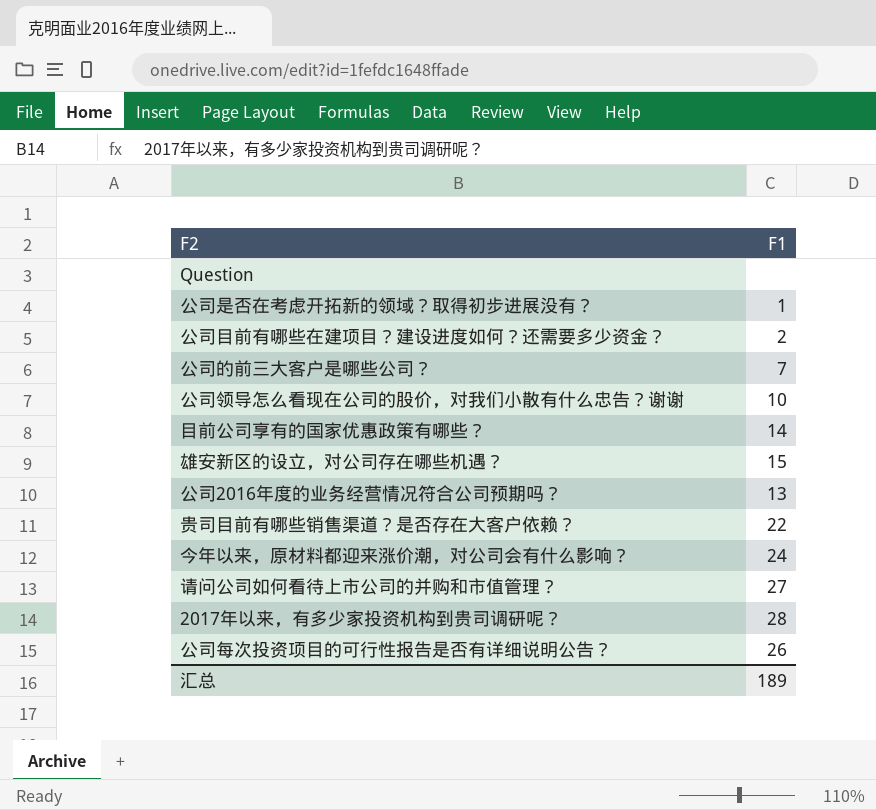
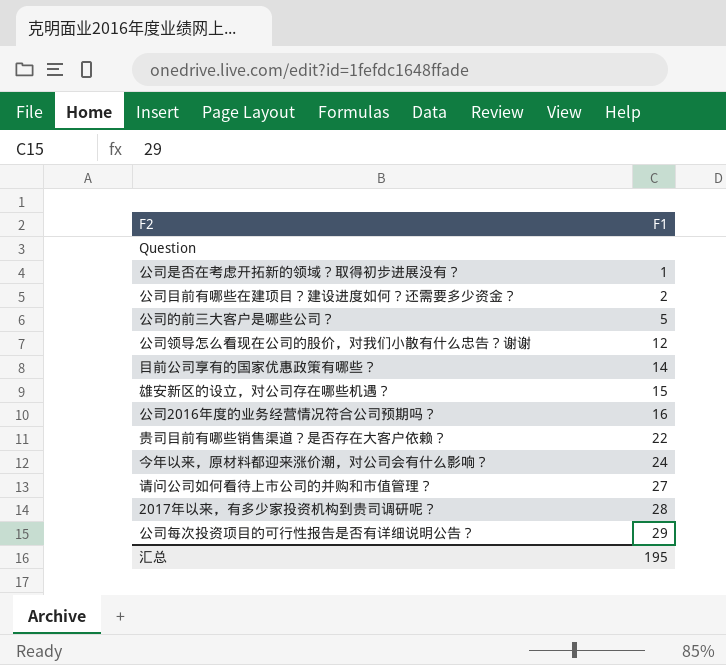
公司的前三大客户是哪些公司？ | F1: 7 -> 5
公司领导怎么看现在公司的股价，对我们小散有什么忠告？谢谢 | F1: 10 -> 12
公司2016年度的业务经营情况符合公司预期吗？ | F1: 13 -> 16
公司每次投资项目的可行性报告是否有详细说明公告？ | F1: 26 -> 29
汇总 | F1: 189 -> 195

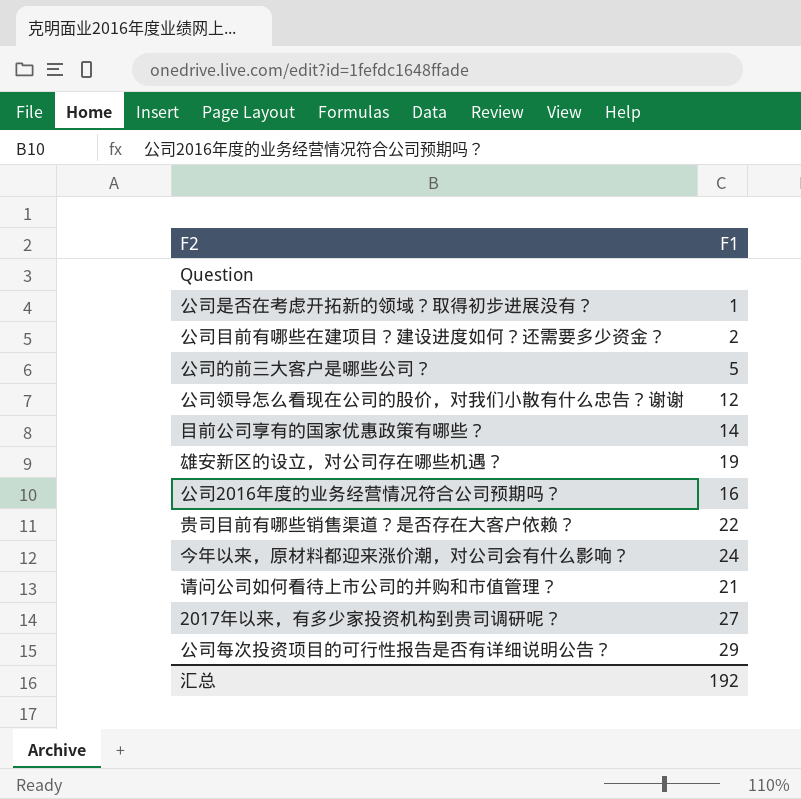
雄安新区的设立，对公司存在哪些机遇？ | F1: 15 -> 19
请问公司如何看待上市公司的并购和市值管理？ | F1: 27 -> 21
2017年以来，有多少家投资机构到贵司调研呢？ | F1: 28 -> 27
汇总 | F1: 195 -> 192

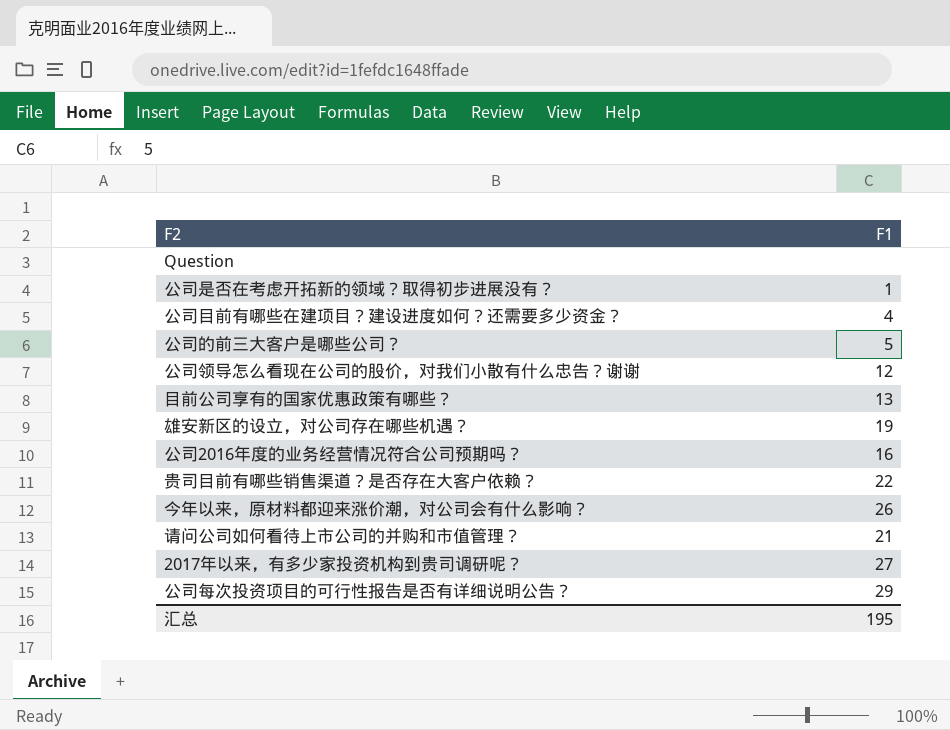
公司目前有哪些在建项目？建设进度如何？还需要多少资金？ | F1: 2 -> 4
目前公司享有的国家优惠政策有哪些？ | F1: 14 -> 13
今年以来，原材料都迎来涨价潮，对公司会有什么影响？ | F1: 24 -> 26
汇总 | F1: 192 -> 195

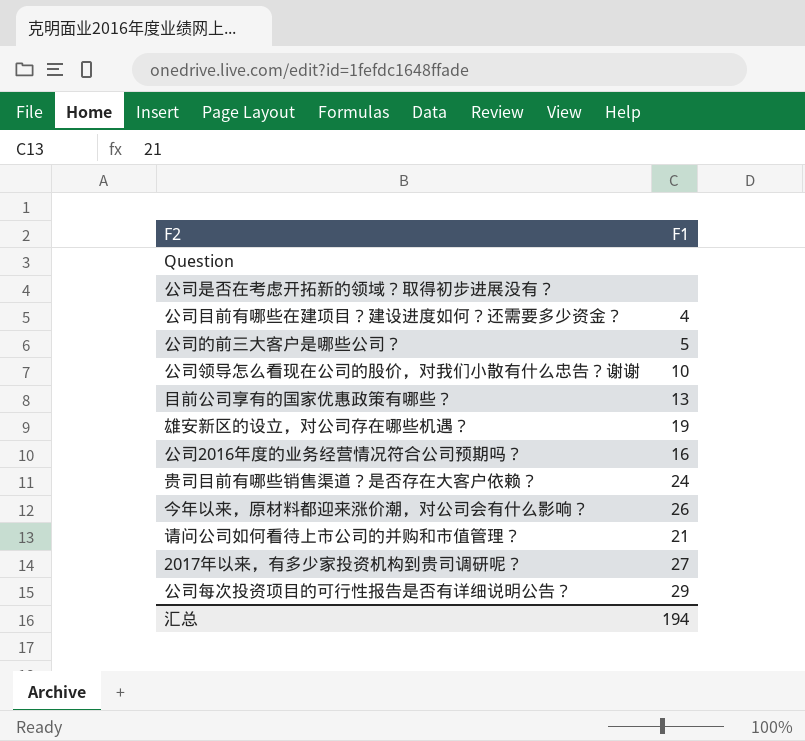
公司是否在考虑开拓新的领域？取得初步进展没有？ | F1: 1 -> none
公司领导怎么看现在公司的股价，对我们小散有什么忠告？谢谢 | F1: 12 -> 10
贵司目前有哪些销售渠道？是否存在大客户依赖？ | F1: 22 -> 24
汇总 | F1: 195 -> 194

